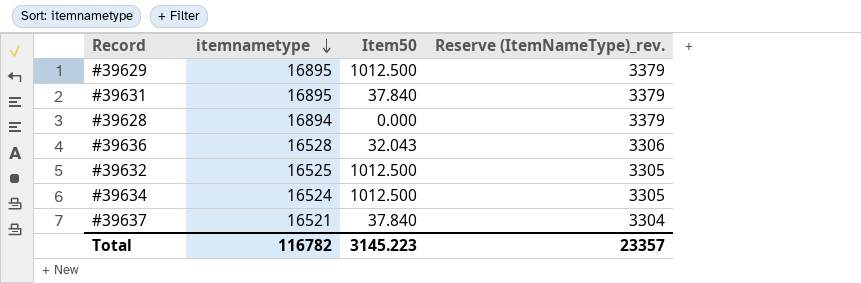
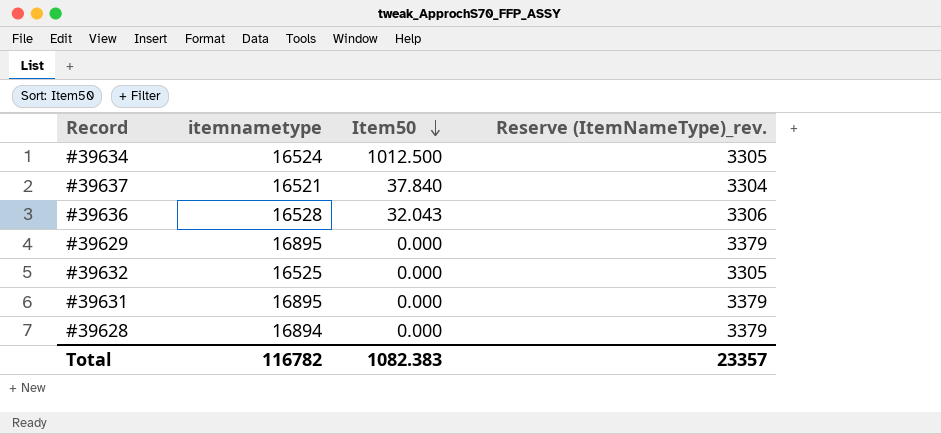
row order: itemnametype descending -> Item50 descending
#39629 | Item50: 1012.500 -> 0.000
#39632 | Item50: 1012.500 -> 0.000
#39631 | Item50: 37.840 -> 0.000
Total | Item50: 3145.223 -> 1082.383

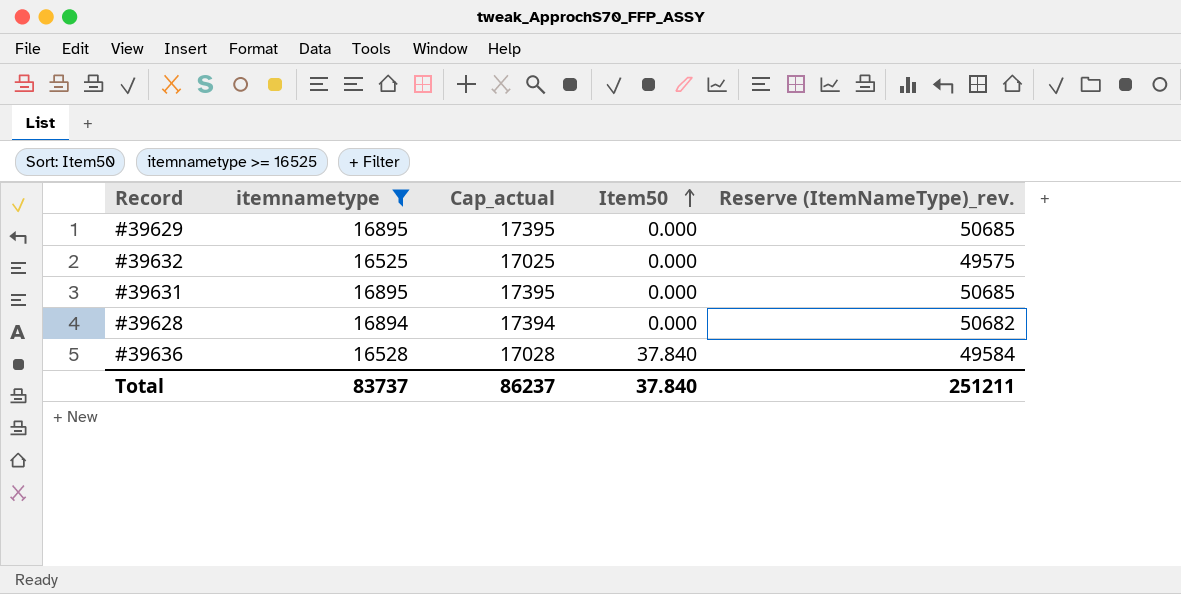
filter: none -> itemnametype >= 16525
row order: Item50 descending -> Item50 ascending
column Cap_actual | formula: none -> [itemnametype] + 500
column Reserve (ItemNameType)_rev. | formula: [itemnametype] * 0.2 -> [itemnametype] * 3
#39636 | Item50: 32.043 -> 37.840
Total | itemnametype: 116782 -> 83737
Total | Item50: 1082.383 -> 37.840
Total | Reserve (ItemNameType)_rev.: 23357 -> 251211

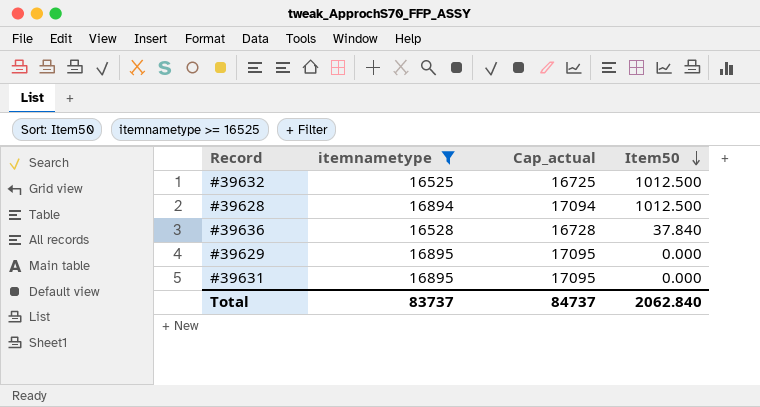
row order: Item50 ascending -> Item50 descending
column Reserve (ItemNameType)_rev. | formula: [itemnametype] * 3 -> none
column Cap_actual | formula: [itemnametype] + 500 -> [itemnametype] + 200
#39632 | Item50: 0.000 -> 1012.500
#39628 | Item50: 0.000 -> 1012.500
Total | Cap_actual: 86237 -> 84737
Total | Item50: 37.840 -> 2062.840

